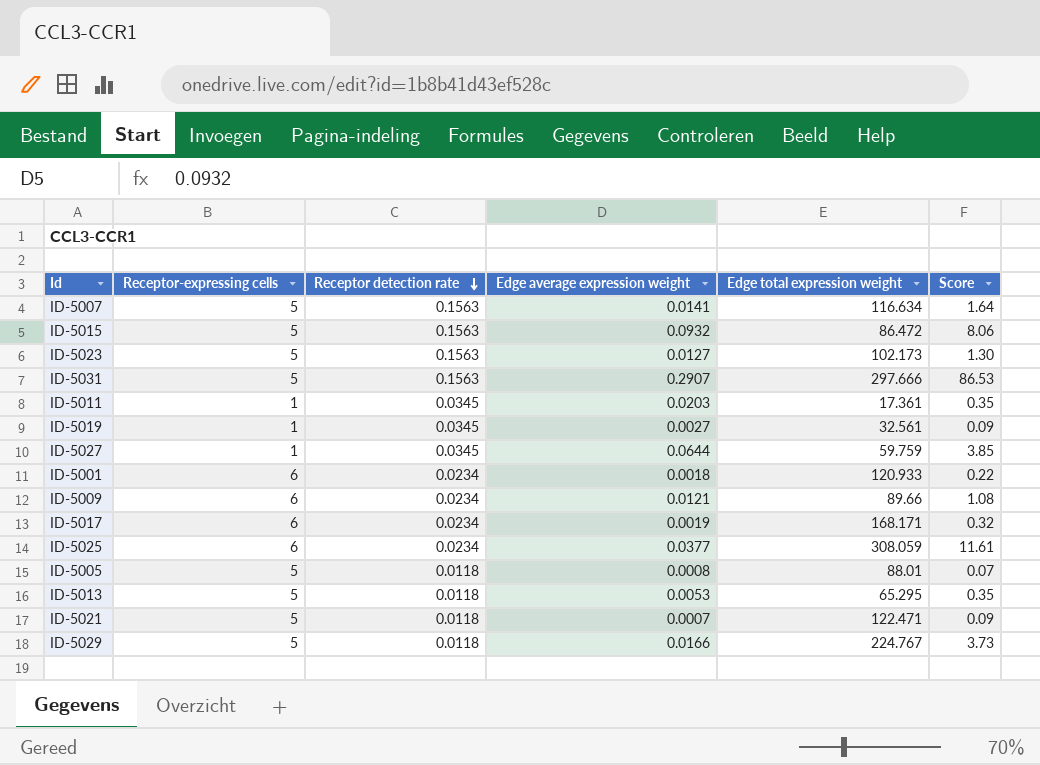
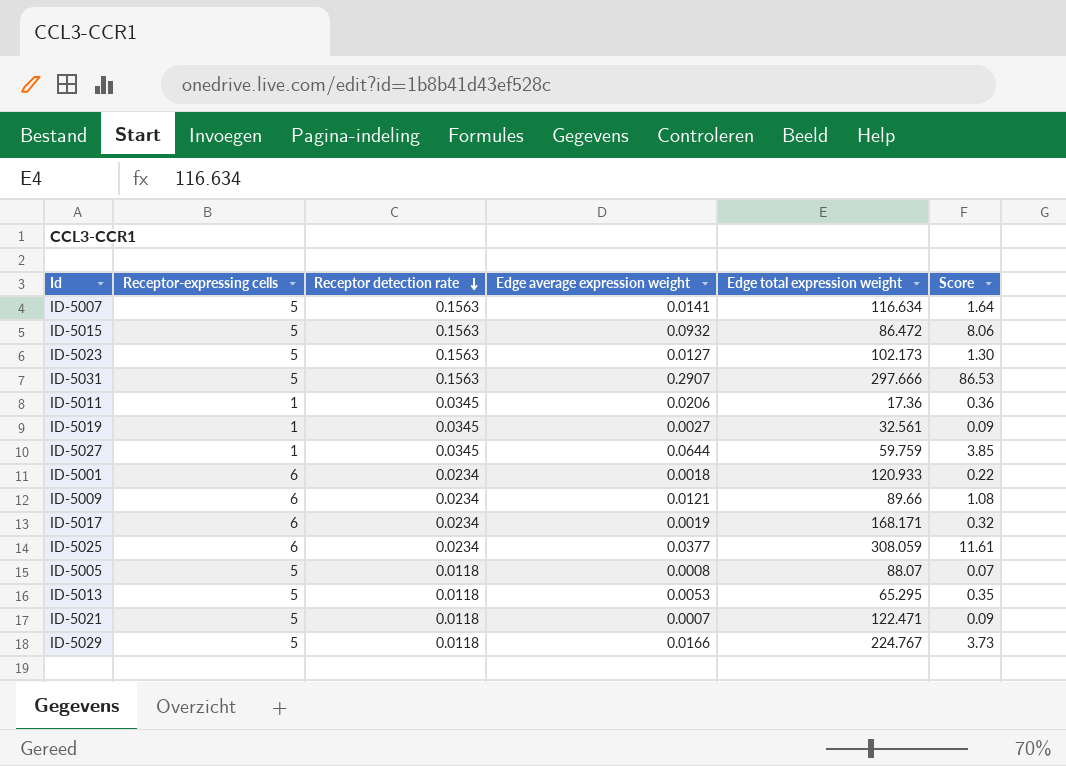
ID-5011 | Edge average expression weight: 0.0203 -> 0.0206
ID-5011 | Edge total expression weight: 17.361 -> 17.36
ID-5011 | Score: 0.35 -> 0.36
ID-5005 | Edge total expression weight: 88.01 -> 88.07

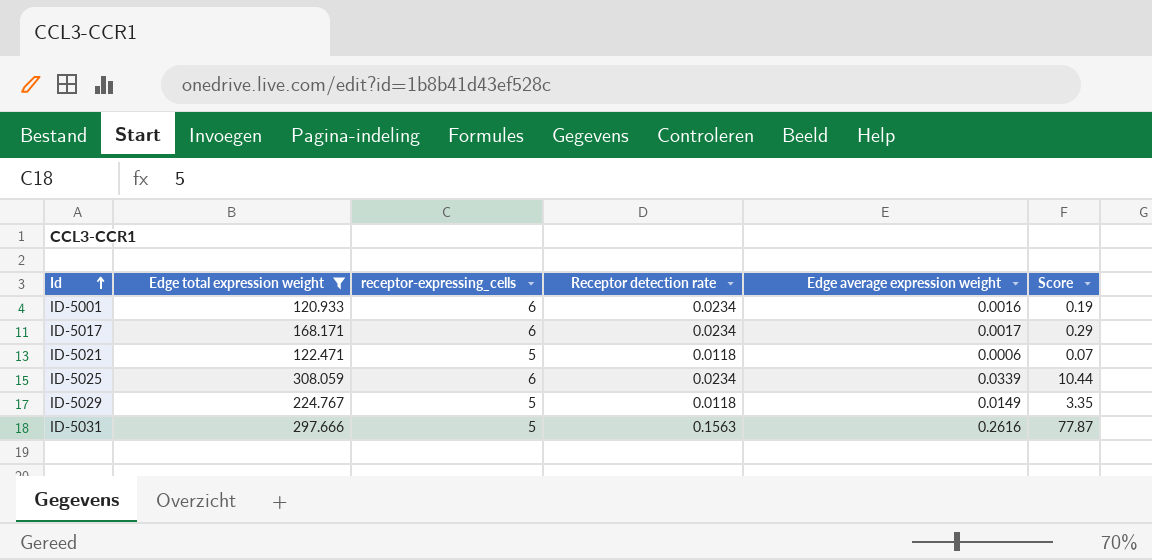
filter: none -> Edge total expression weight >= 120.933
row order: Receptor detection rate descending -> Id ascending
column Edge total expression weight | position: 5 -> 2
column name: Receptor-expressing cells -> receptor-expressing_cells
ID-5001 | Edge average expression weight: 0.0018 -> 0.0016
ID-5001 | Score: 0.22 -> 0.19
ID-5017 | Edge average expression weight: 0.0019 -> 0.0017
ID-5017 | Score: 0.32 -> 0.29
ID-5021 | Edge average expression weight: 0.0007 -> 0.0006
ID-5021 | Score: 0.09 -> 0.07
ID-5025 | Edge average expression weight: 0.0377 -> 0.0339
ID-5025 | Score: 11.61 -> 10.44
ID-5029 | Edge average expression weight: 0.0166 -> 0.0149
ID-5029 | Score: 3.73 -> 3.35
ID-5031 | Edge average expression weight: 0.2907 -> 0.2616
ID-5031 | Score: 86.53 -> 77.87

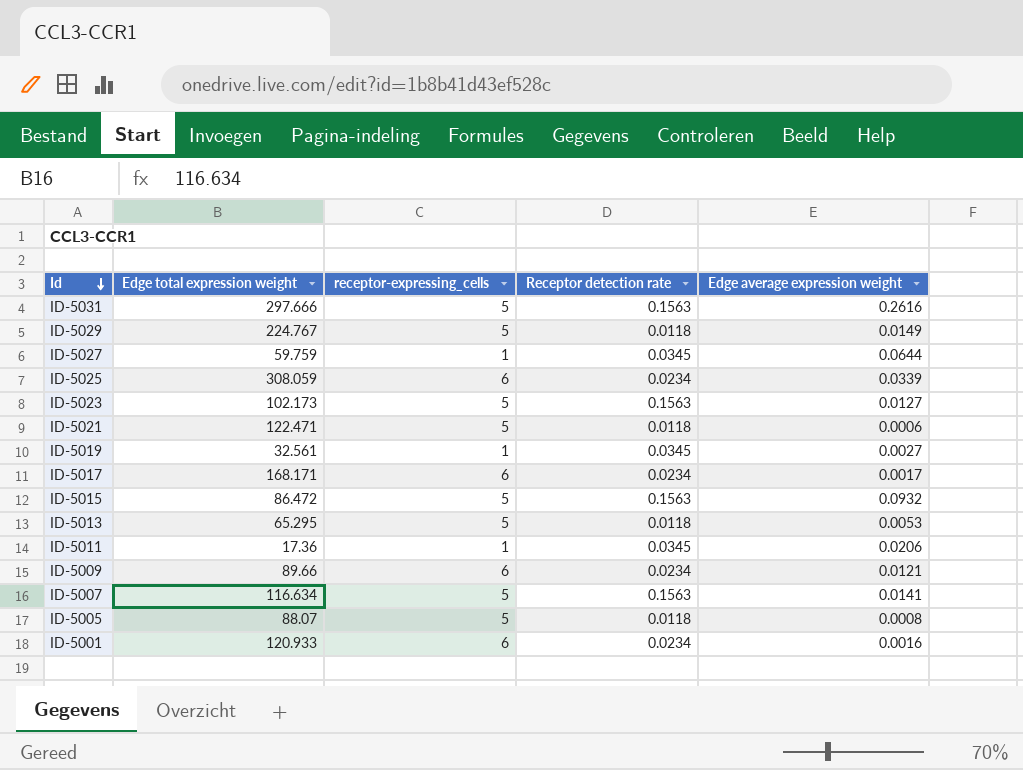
filter: Edge total expression weight >= 120.933 -> none
row order: Id ascending -> Id descending
column Score | formula: [Edge total expression weight] * [Edge average expression weight] -> none

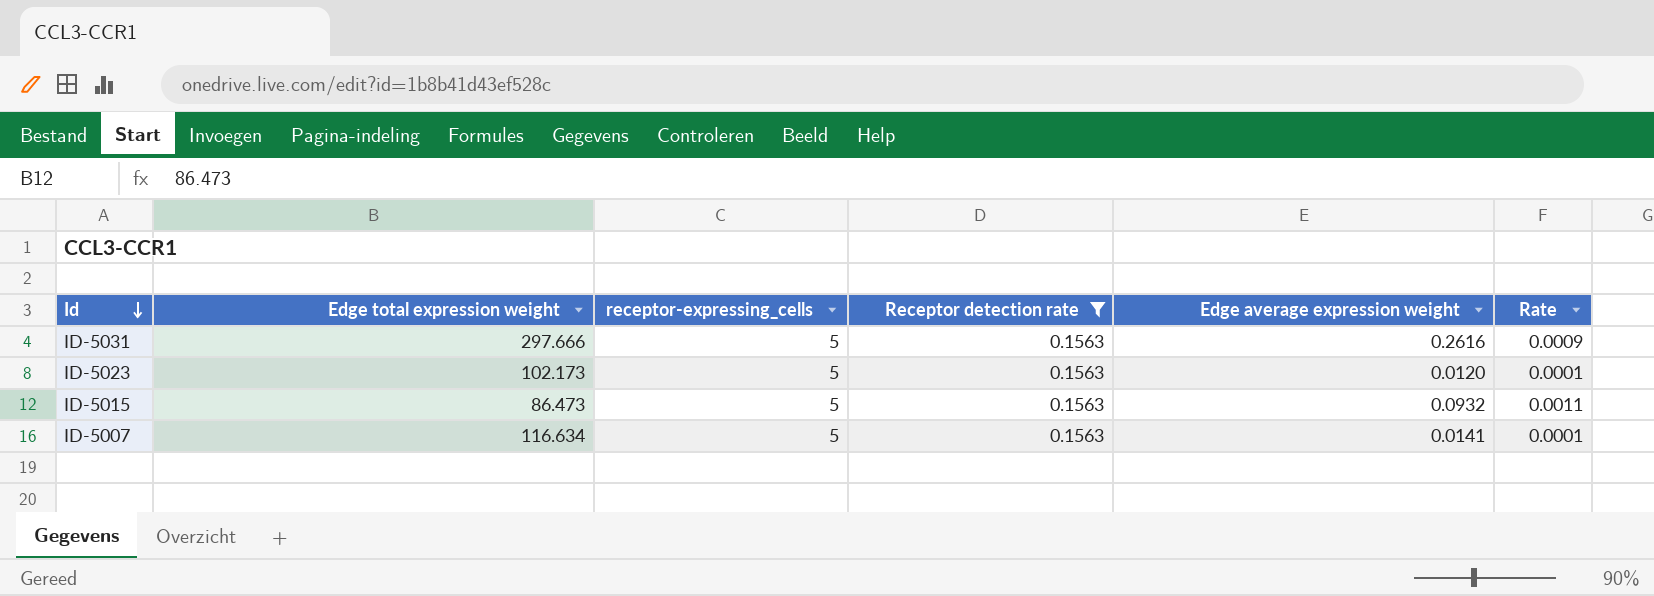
filter: none -> Receptor detection rate = 0.1563
column Rate | formula: none -> [Edge average expression weight] / [Edge total expression weight]
ID-5023 | Edge average expression weight: 0.0127 -> 0.0120
ID-5015 | Edge total expression weight: 86.472 -> 86.473

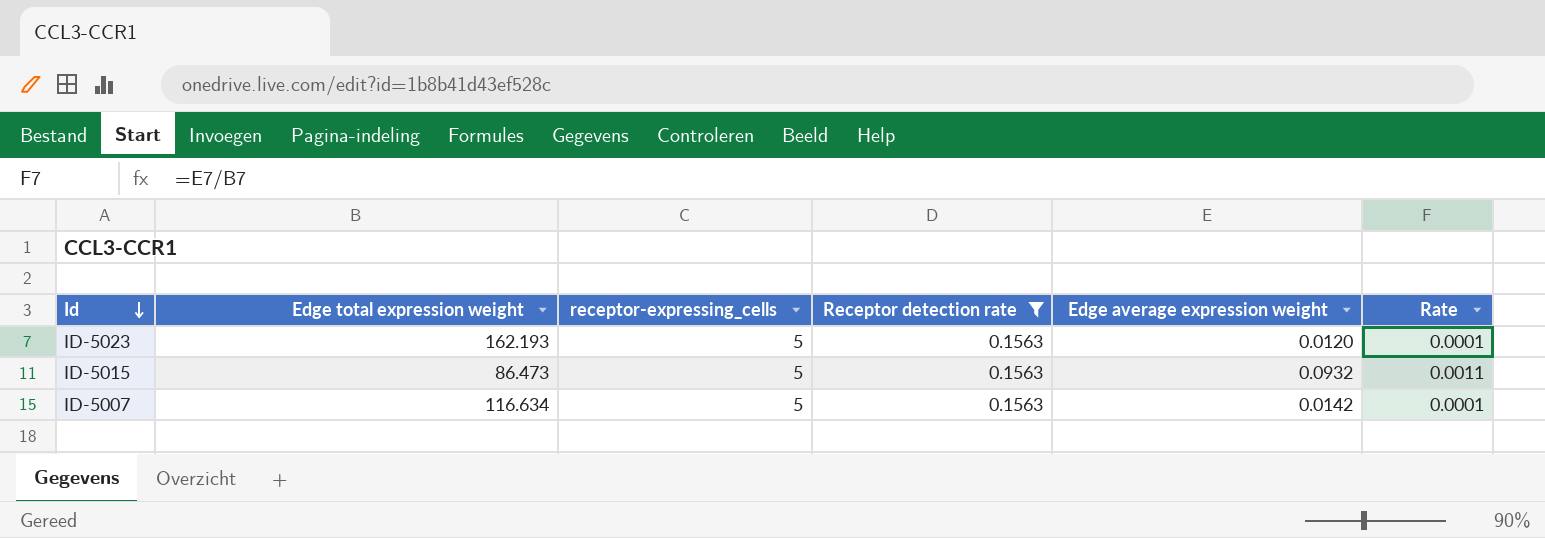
row ID-5031: 297.666 | 5 | 0.1563 | 0.2616 | 0.0009 -> none
ID-5023 | Edge total expression weight: 102.173 -> 162.193
ID-5007 | Edge average expression weight: 0.0141 -> 0.0142

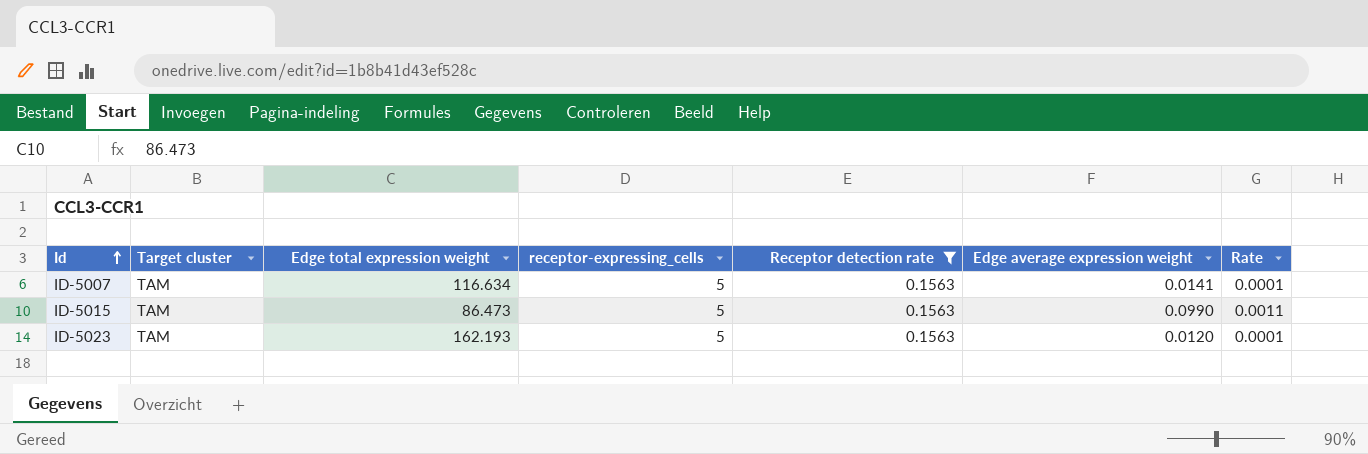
row order: Id descending -> Id ascending
column Target cluster | position: none -> 2
ID-5007 | Edge average expression weight: 0.0142 -> 0.0141
ID-5015 | Edge average expression weight: 0.0932 -> 0.0990

